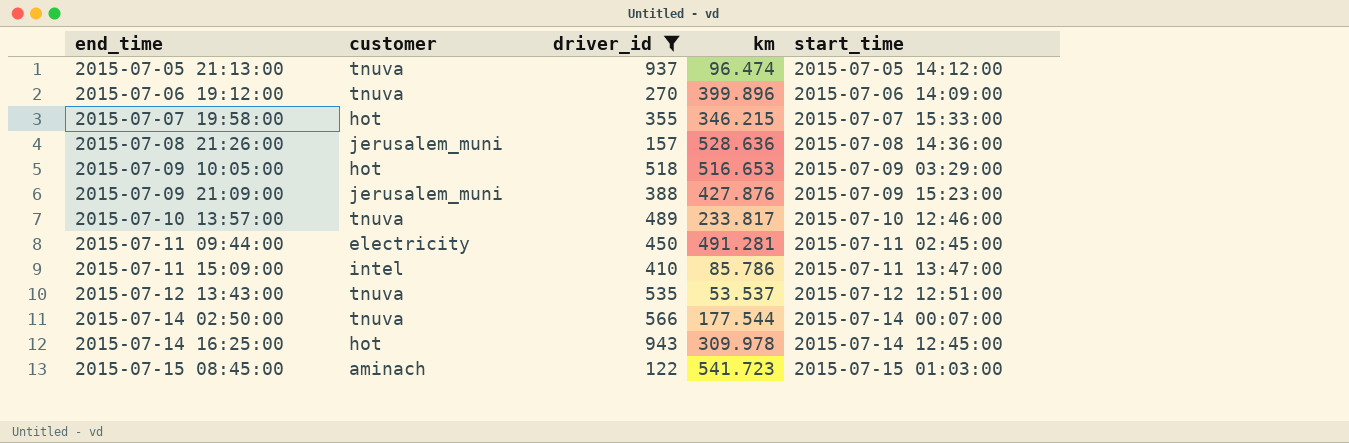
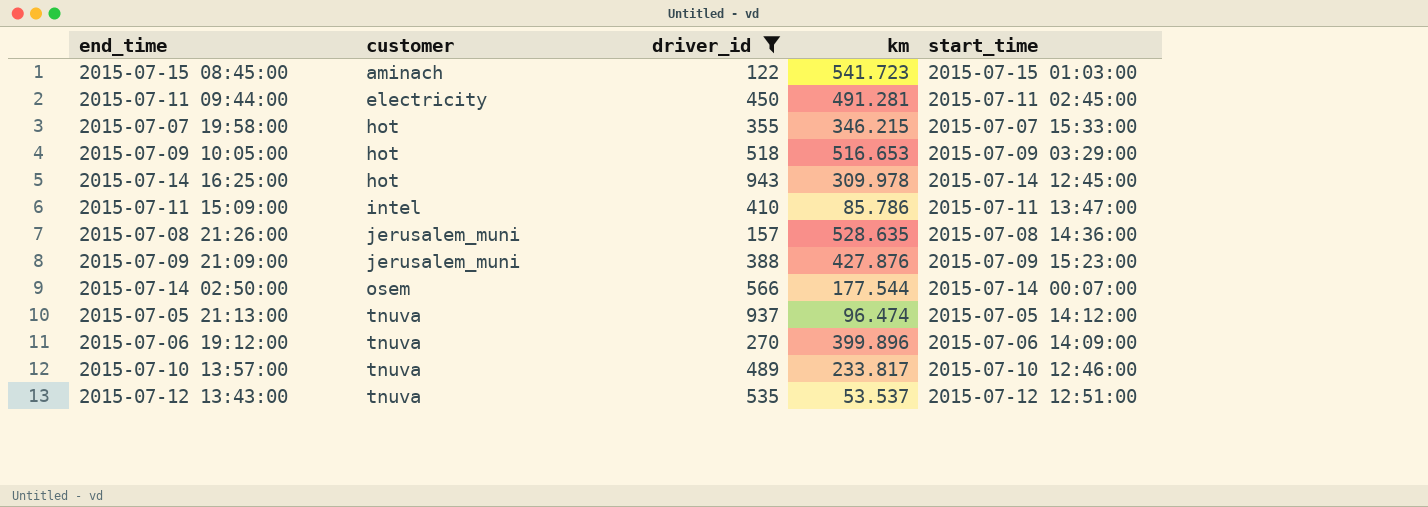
row order: end_time ascending -> customer ascending
2015-07-08 21:26:00 | km: 528.636 -> 528.635
2015-07-14 02:50:00 | customer: tnuva -> osem

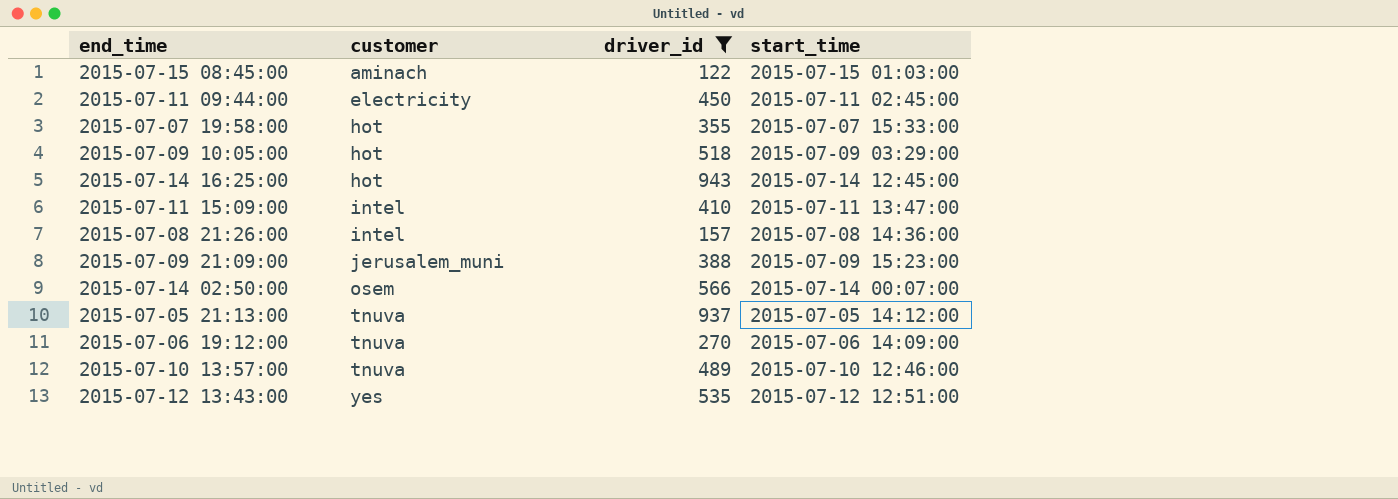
column km | position: 4 -> none
2015-07-08 21:26:00 | customer: jerusalem_muni -> intel
2015-07-12 13:43:00 | customer: tnuva -> yes

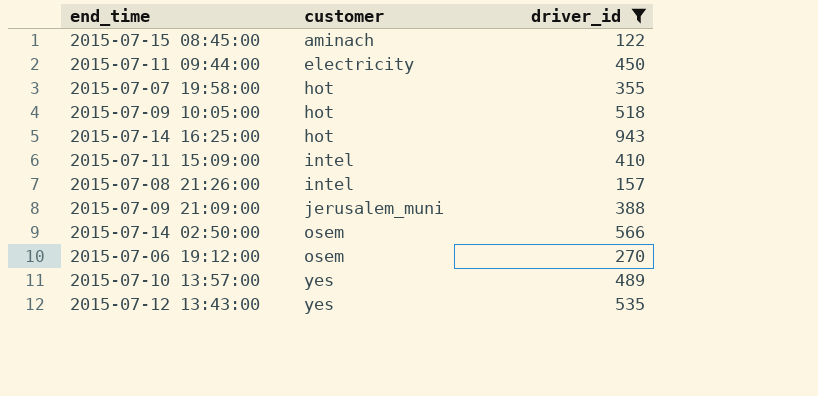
column start_time | position: 4 -> none
row 2015-07-05 21:13:00: tnuva | 937 | 2015-07-05 14:12:00 -> none
2015-07-06 19:12:00 | customer: tnuva -> osem
2015-07-10 13:57:00 | customer: tnuva -> yes

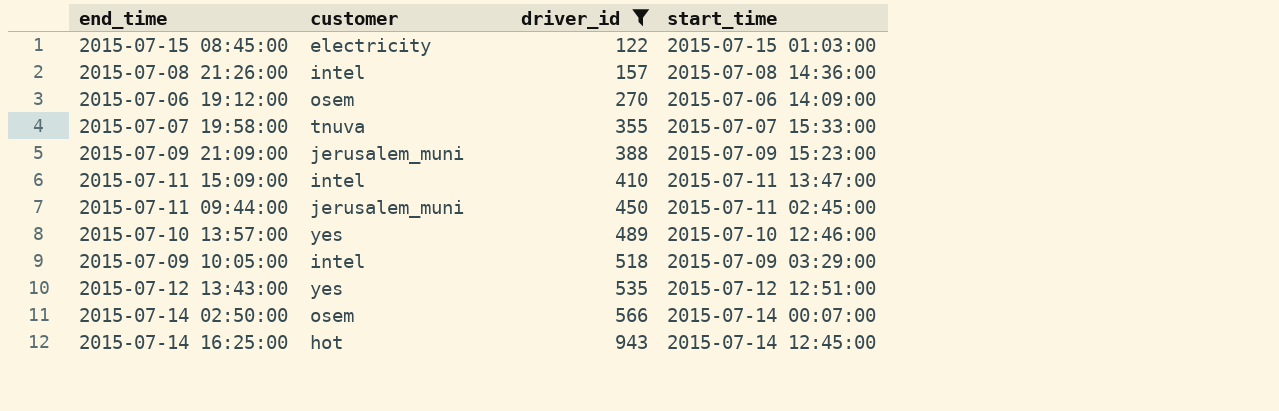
row order: customer ascending -> driver_id ascending
column start_time | position: none -> 4
2015-07-15 08:45:00 | customer: aminach -> electricity
2015-07-07 19:58:00 | customer: hot -> tnuva
2015-07-11 09:44:00 | customer: electricity -> jerusalem_muni
2015-07-09 10:05:00 | customer: hot -> intel

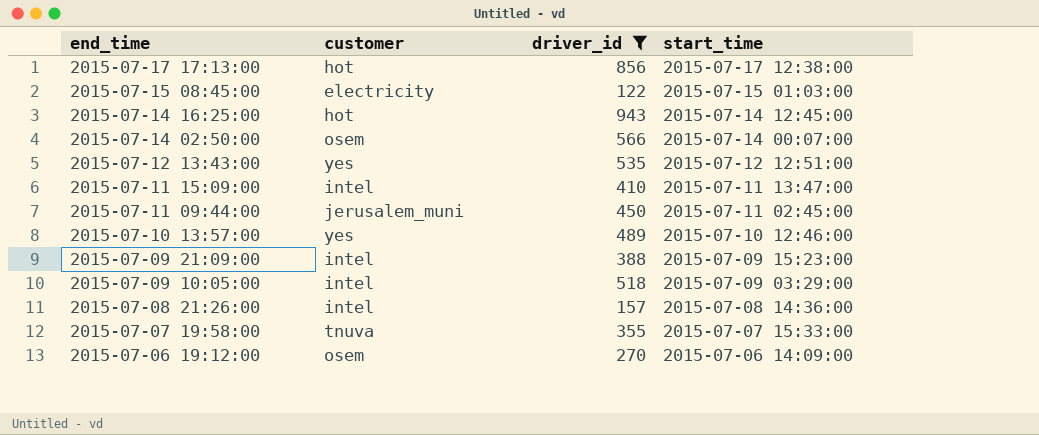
row order: driver_id ascending -> end_time descending
row 2015-07-17 17:13:00: none -> hot | 856 | 2015-07-17 12:38:00
2015-07-09 21:09:00 | customer: jerusalem_muni -> intel

